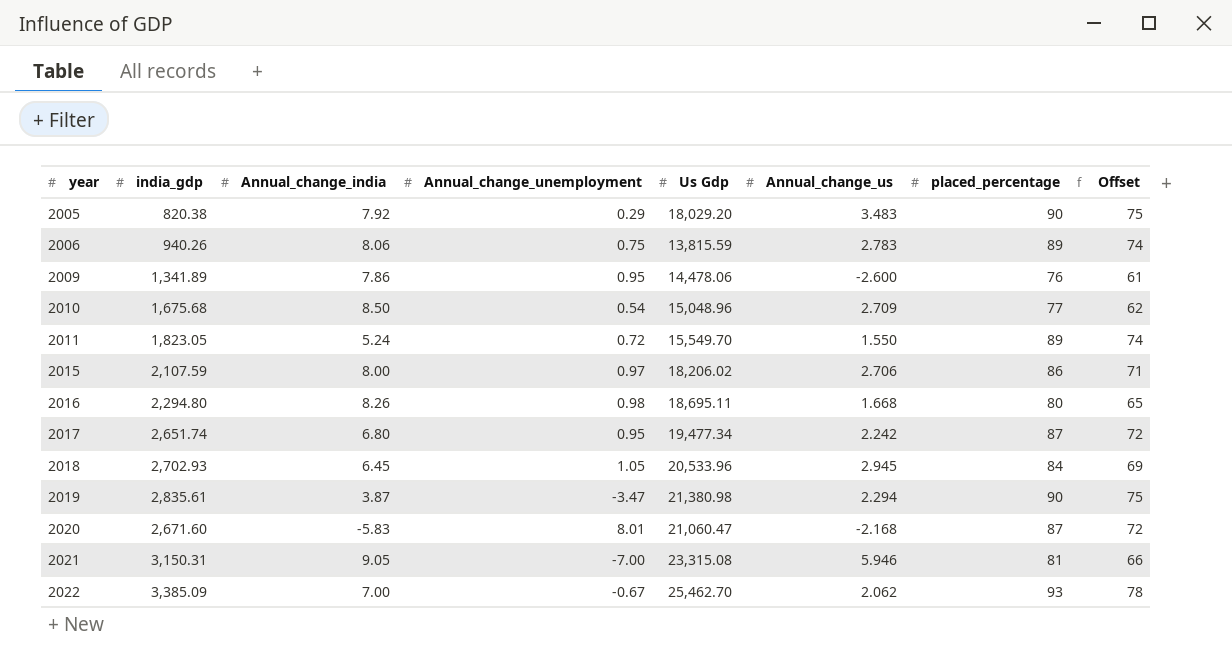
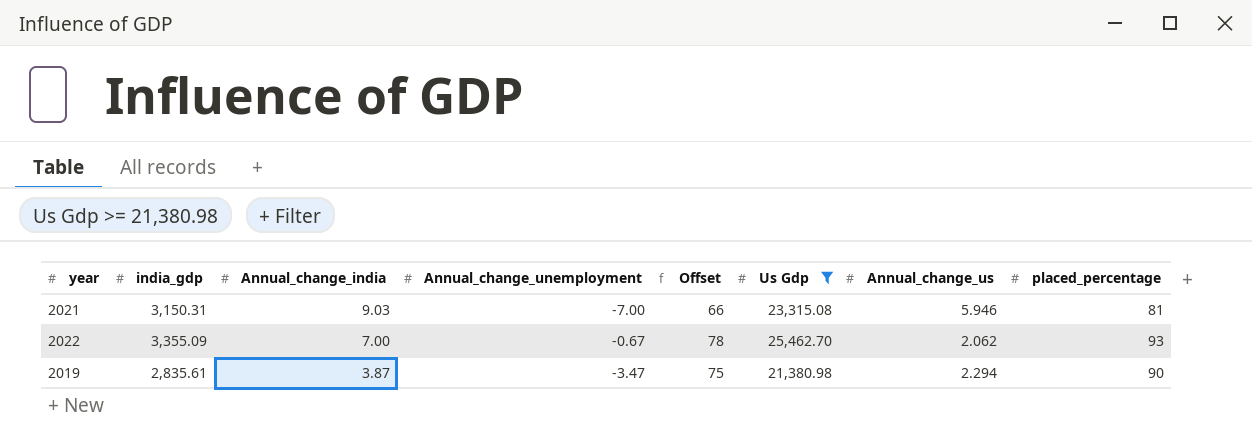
filter: none -> Us Gdp >= 21,380.98
row order: year ascending -> Annual_change_india descending
column Offset | position: 8 -> 5
2021 | Annual_change_india: 9.05 -> 9.03
2022 | india_gdp: 3,385.09 -> 3,355.09

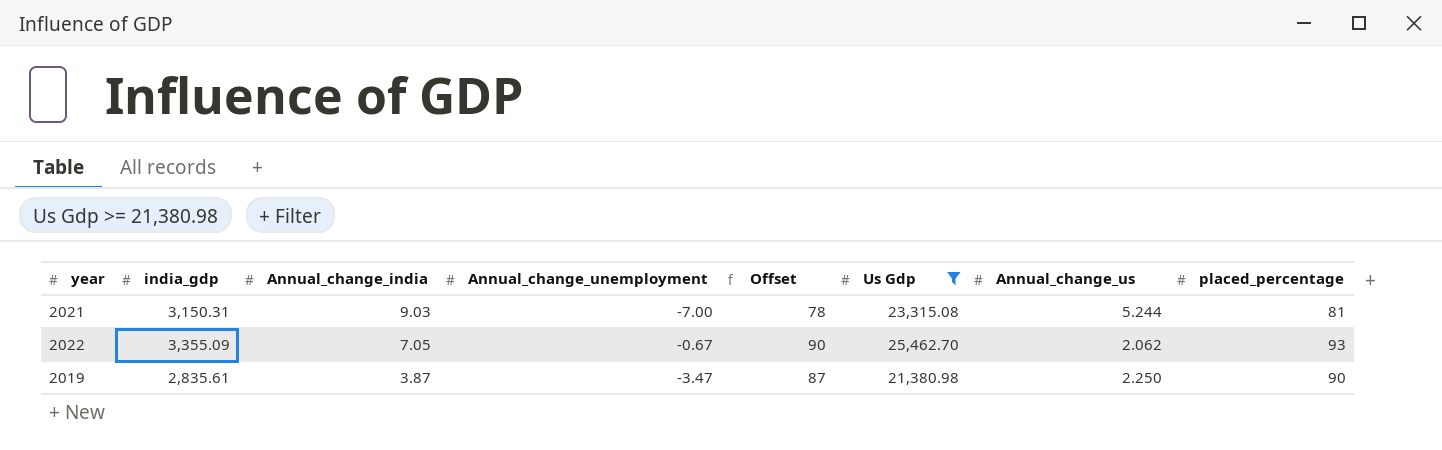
column Offset | formula: [placed_percentage] - 15 -> [placed_percentage] - 3
2021 | Annual_change_us: 5.946 -> 5.244
2022 | Annual_change_india: 7.00 -> 7.05
2019 | Annual_change_us: 2.294 -> 2.250

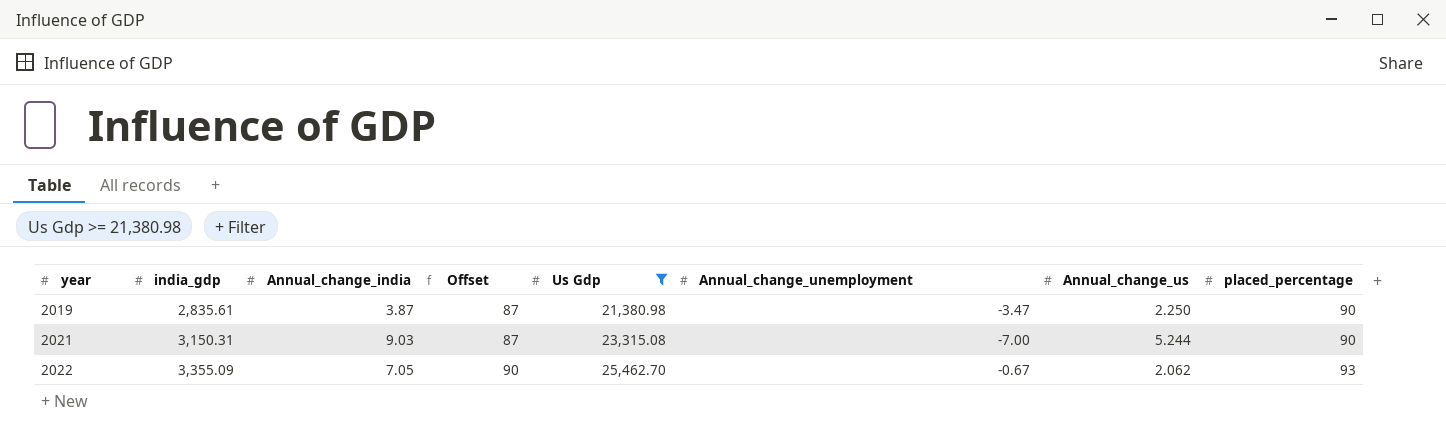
row order: Annual_change_india descending -> year ascending
column Annual_change_unemployment | position: 4 -> 6
2021 | Offset: 78 -> 87
2021 | placed_percentage: 81 -> 90

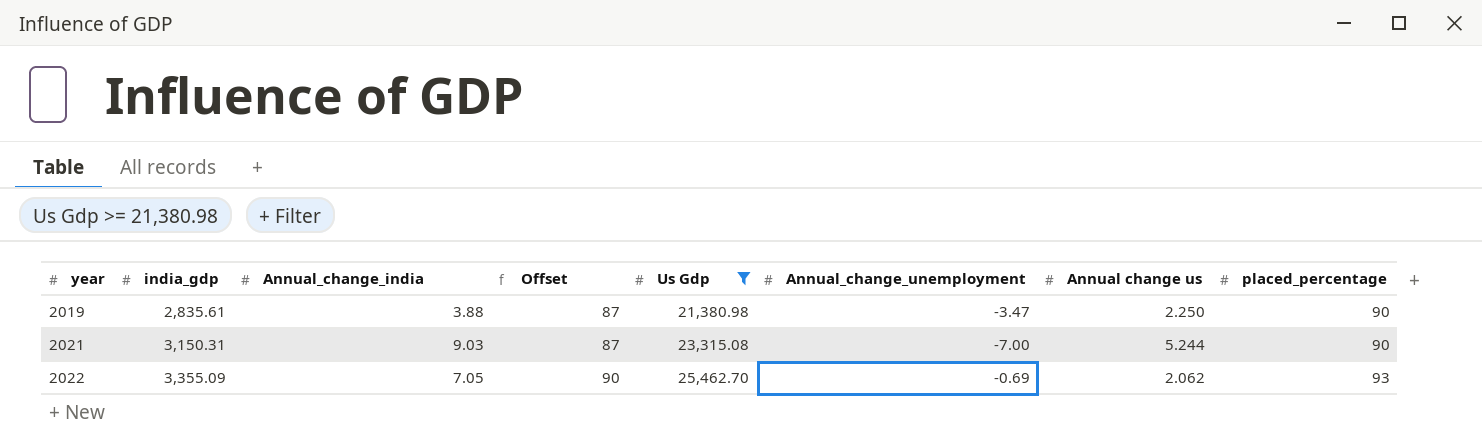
column name: Annual_change_us -> Annual change us
2019 | Annual_change_india: 3.87 -> 3.88
2022 | Annual_change_unemployment: -0.67 -> -0.69

